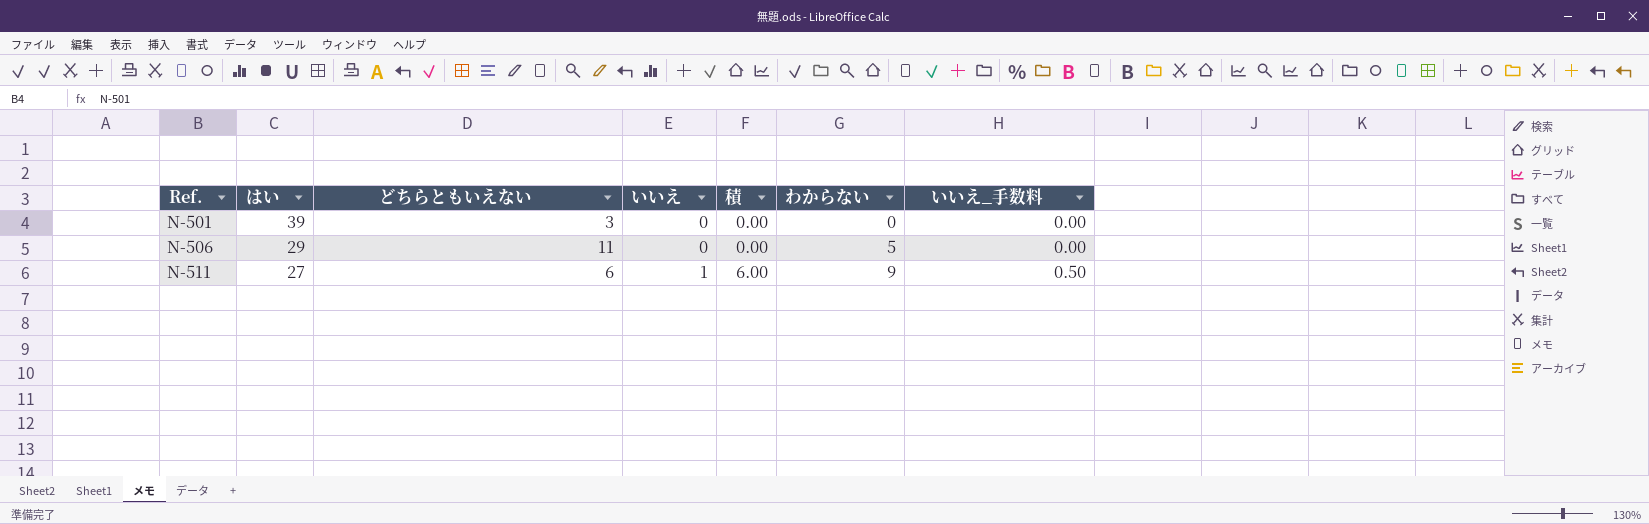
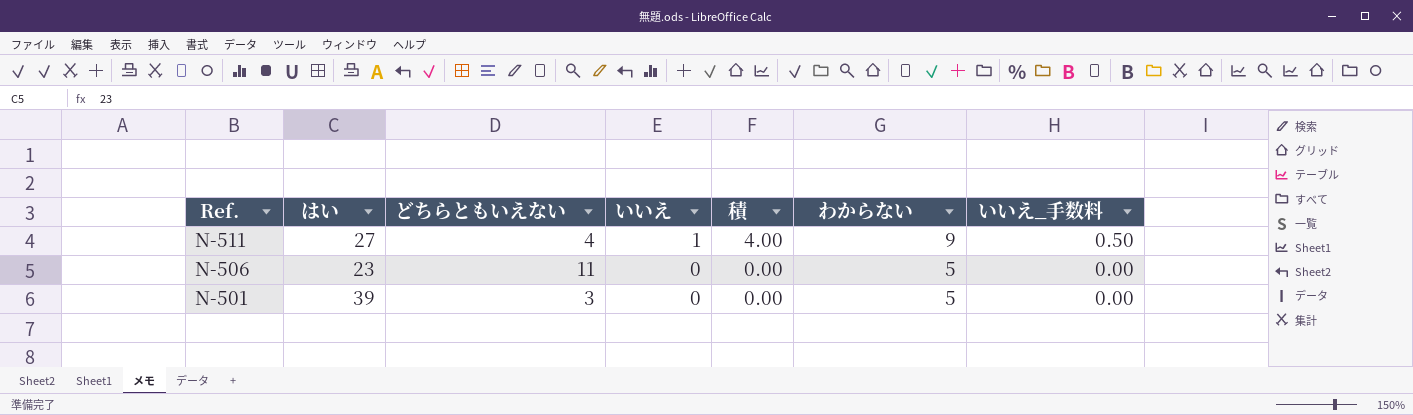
row order: Ref. ascending -> Ref. descending
N-511 | どちらともいえない: 6 -> 4
N-511 | 積: 6.00 -> 4.00
N-506 | はい: 29 -> 23
N-501 | わからない: 0 -> 5

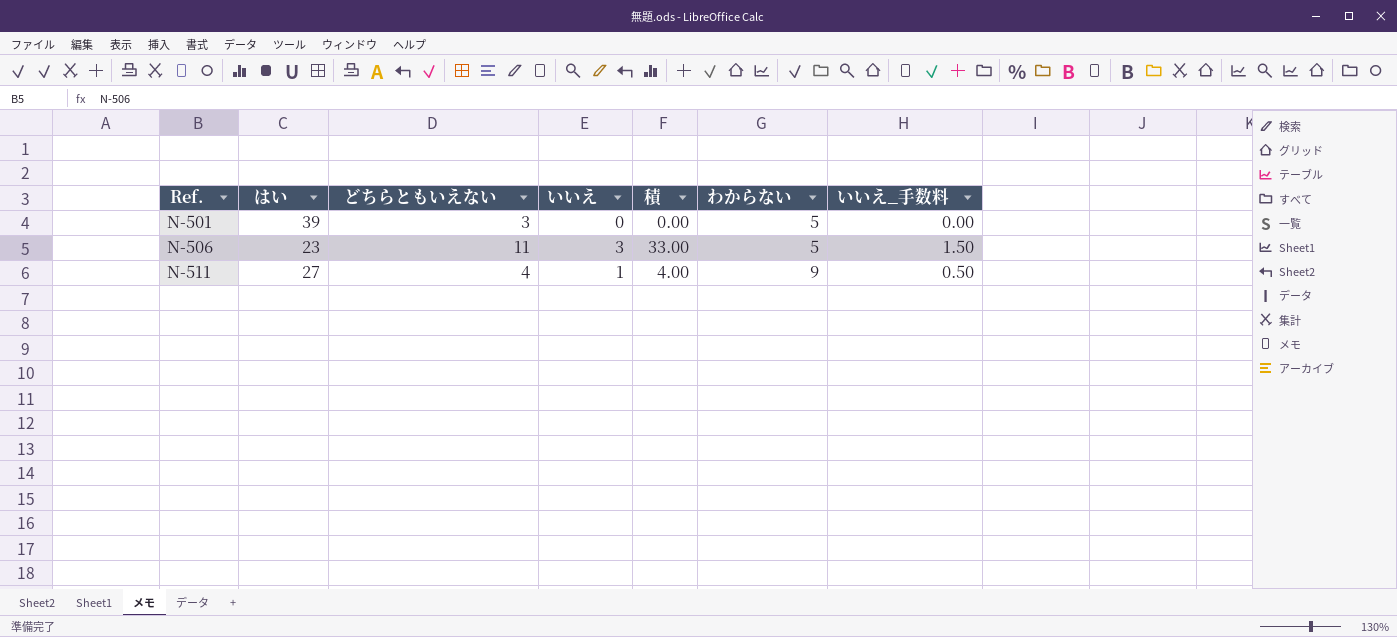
row order: Ref. descending -> Ref. ascending
N-506 | いいえ: 0 -> 3
N-506 | 積: 0.00 -> 33.00
N-506 | いいえ_手数料: 0.00 -> 1.50

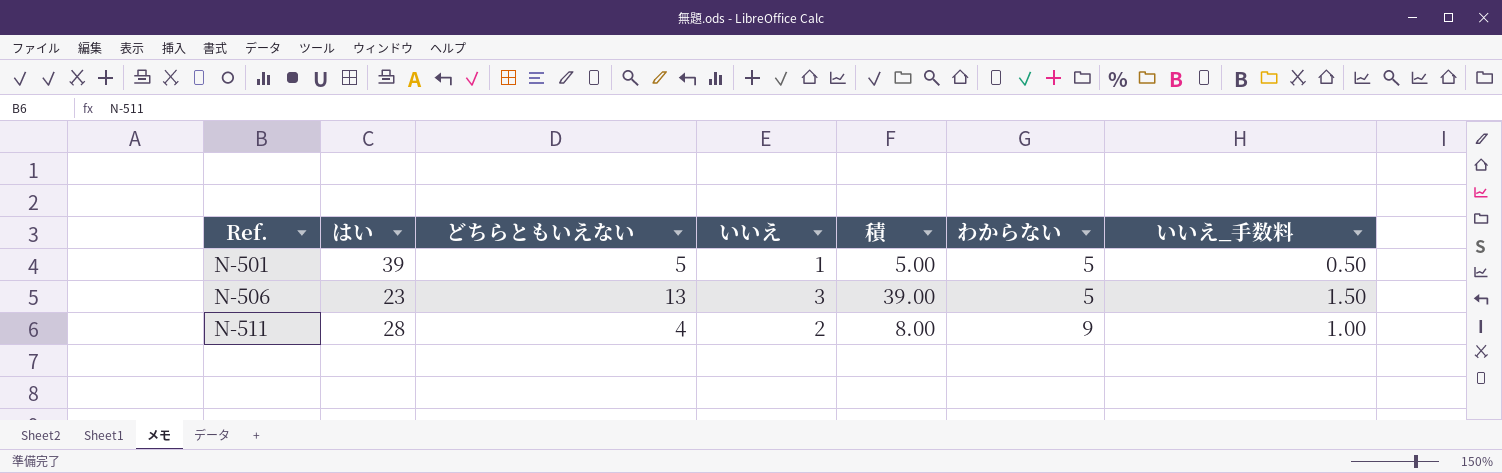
N-501 | どちらともいえない: 3 -> 5
N-501 | いいえ: 0 -> 1
N-501 | 積: 0.00 -> 5.00
N-501 | いいえ_手数料: 0.00 -> 0.50
N-506 | どちらともいえない: 11 -> 13
N-506 | 積: 33.00 -> 39.00
N-511 | はい: 27 -> 28
N-511 | いいえ: 1 -> 2
N-511 | 積: 4.00 -> 8.00
N-511 | いいえ_手数料: 0.50 -> 1.00

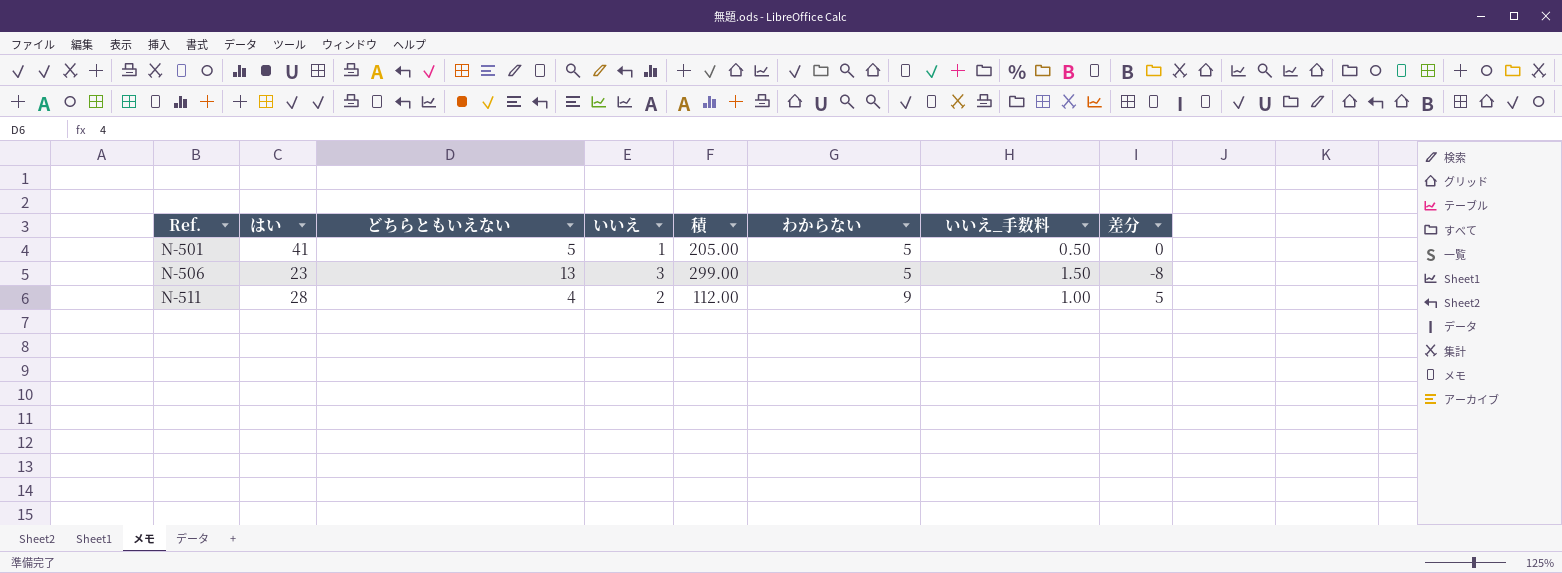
column 積 | formula: [どちらともいえない] * [いいえ] -> [はい] * [どちらともいえない]
column 差分 | formula: none -> [わからない] - [どちらともいえない]
N-501 | はい: 39 -> 41

